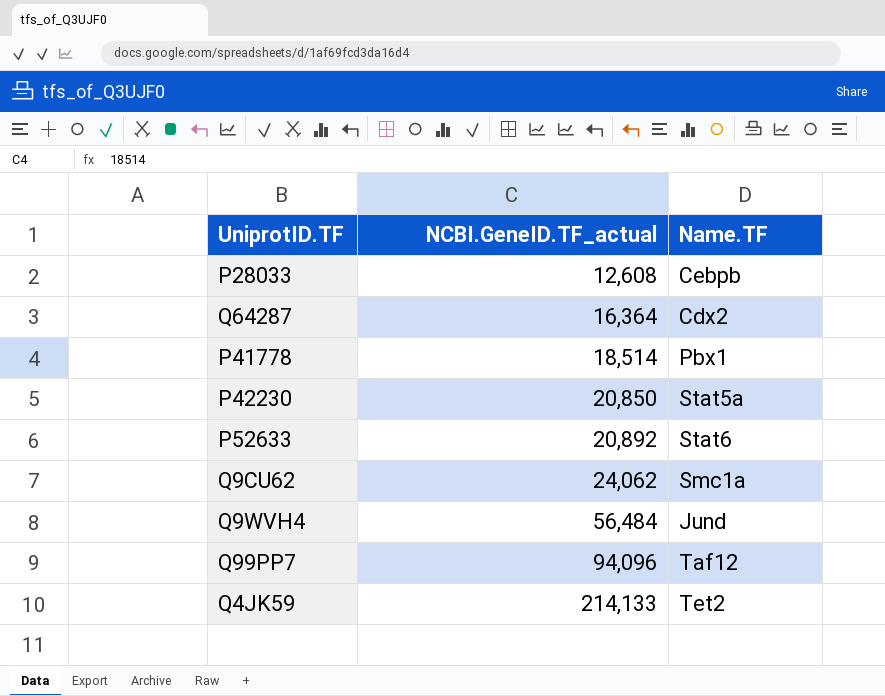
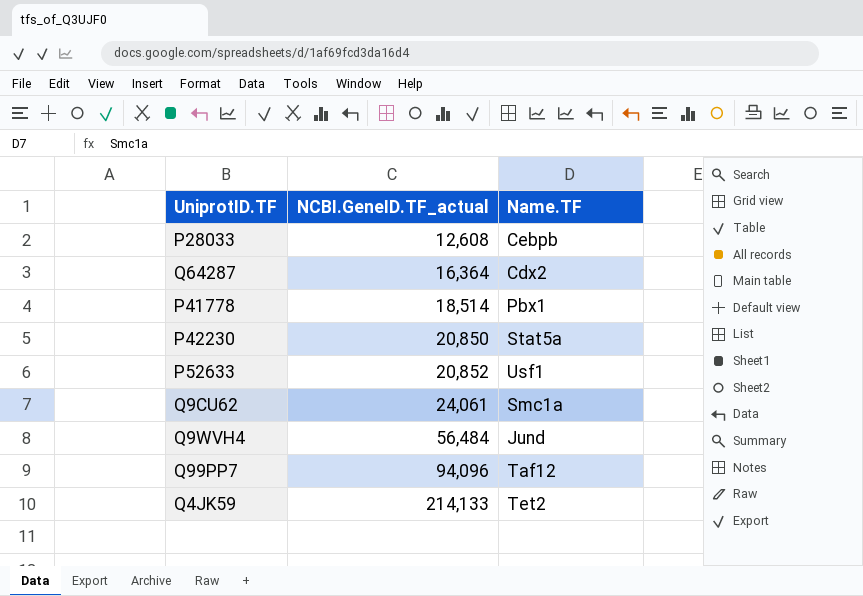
P52633 | NCBI.GeneID.TF_actual: 20,892 -> 20,852
P52633 | Name.TF: Stat6 -> Usf1
Q9CU62 | NCBI.GeneID.TF_actual: 24,062 -> 24,061

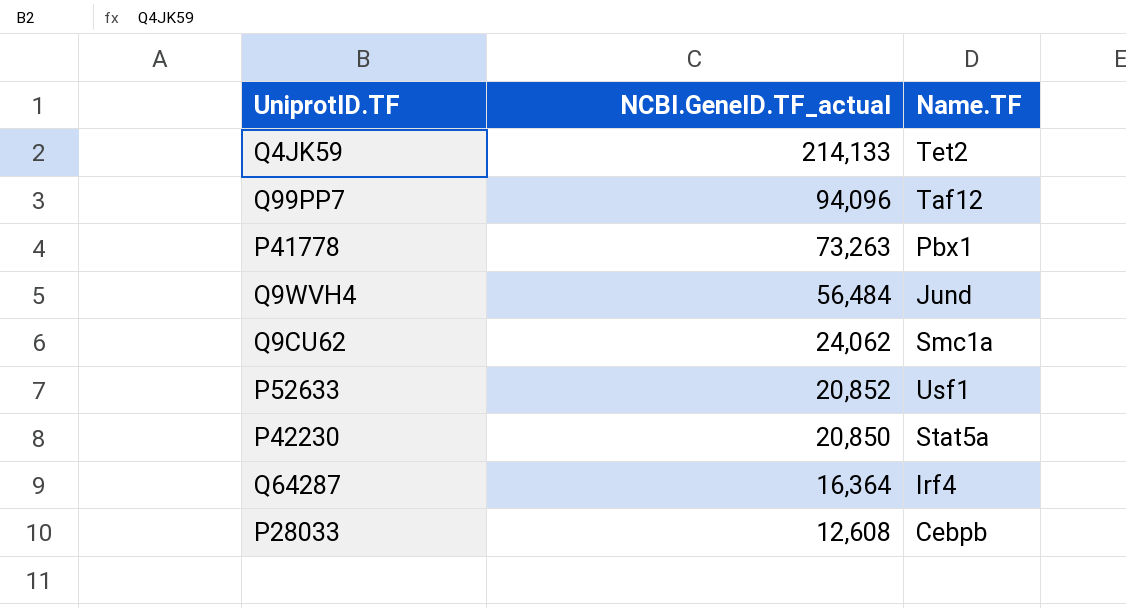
row order: NCBI.GeneID.TF_actual ascending -> NCBI.GeneID.TF_actual descending
P41778 | NCBI.GeneID.TF_actual: 18,514 -> 73,263
Q9CU62 | NCBI.GeneID.TF_actual: 24,061 -> 24,062
Q64287 | Name.TF: Cdx2 -> Irf4

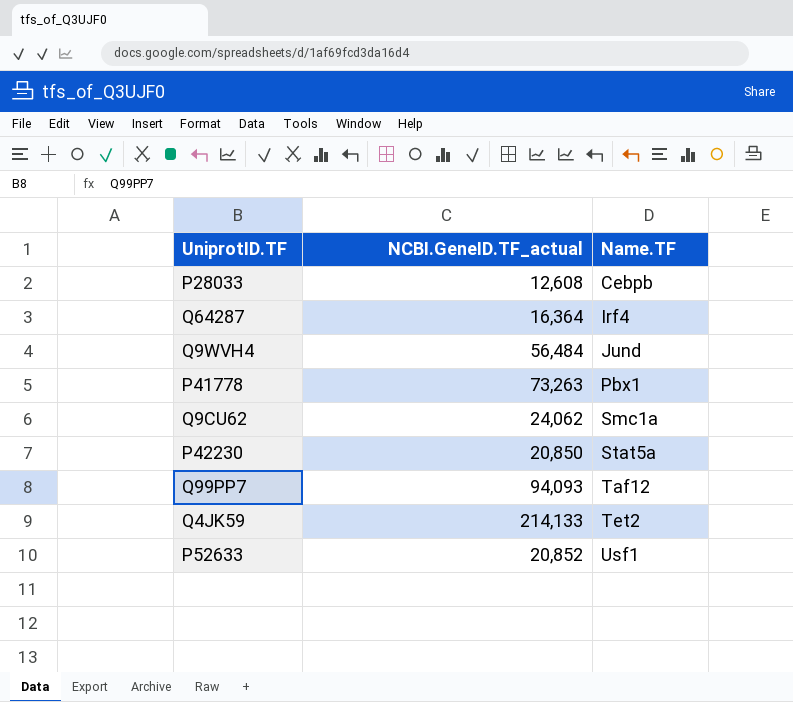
row order: NCBI.GeneID.TF_actual descending -> Name.TF ascending
Q99PP7 | NCBI.GeneID.TF_actual: 94,096 -> 94,093

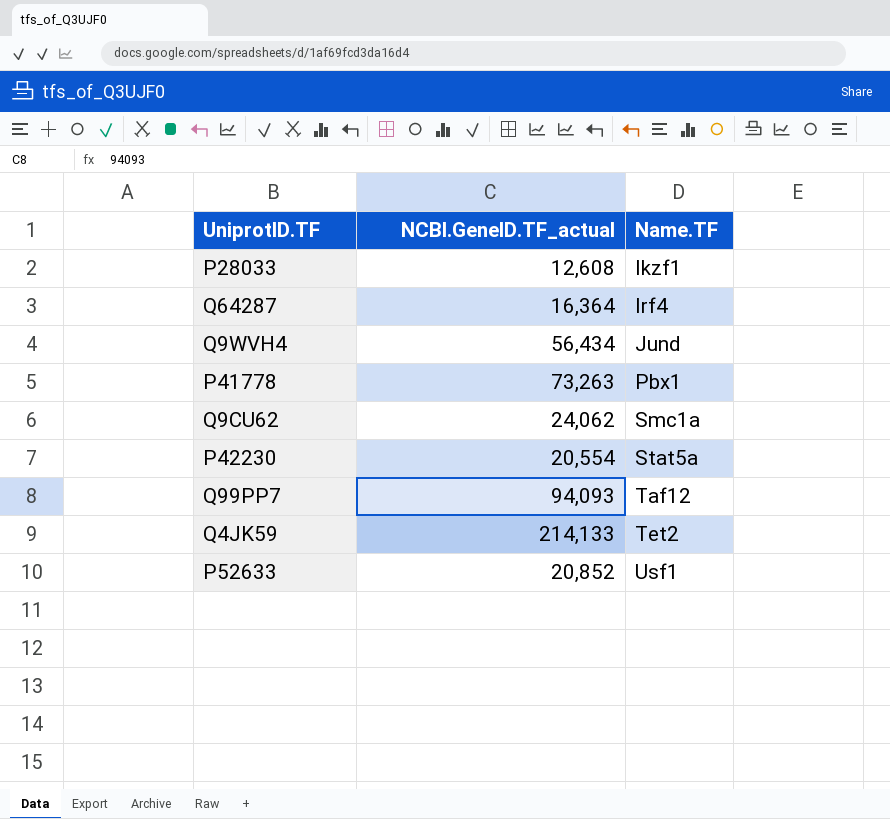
P28033 | Name.TF: Cebpb -> Ikzf1
Q9WVH4 | NCBI.GeneID.TF_actual: 56,484 -> 56,434
P42230 | NCBI.GeneID.TF_actual: 20,850 -> 20,554

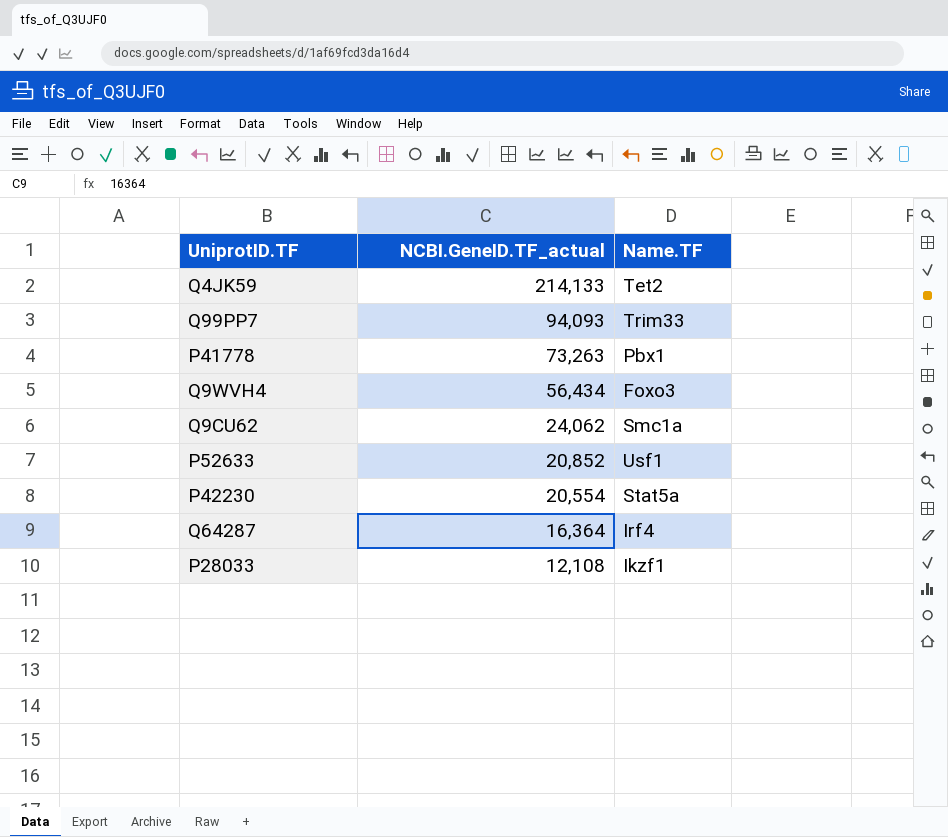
row order: Name.TF ascending -> NCBI.GeneID.TF_actual descending
Q99PP7 | Name.TF: Taf12 -> Trim33
Q9WVH4 | Name.TF: Jund -> Foxo3
P28033 | NCBI.GeneID.TF_actual: 12,608 -> 12,108

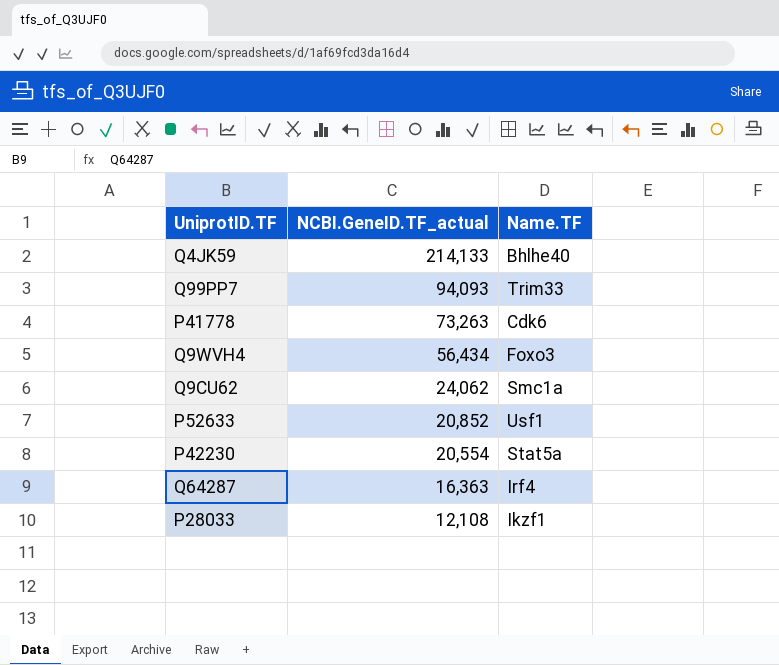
Q4JK59 | Name.TF: Tet2 -> Bhlhe40
P41778 | Name.TF: Pbx1 -> Cdk6
Q64287 | NCBI.GeneID.TF_actual: 16,364 -> 16,363

